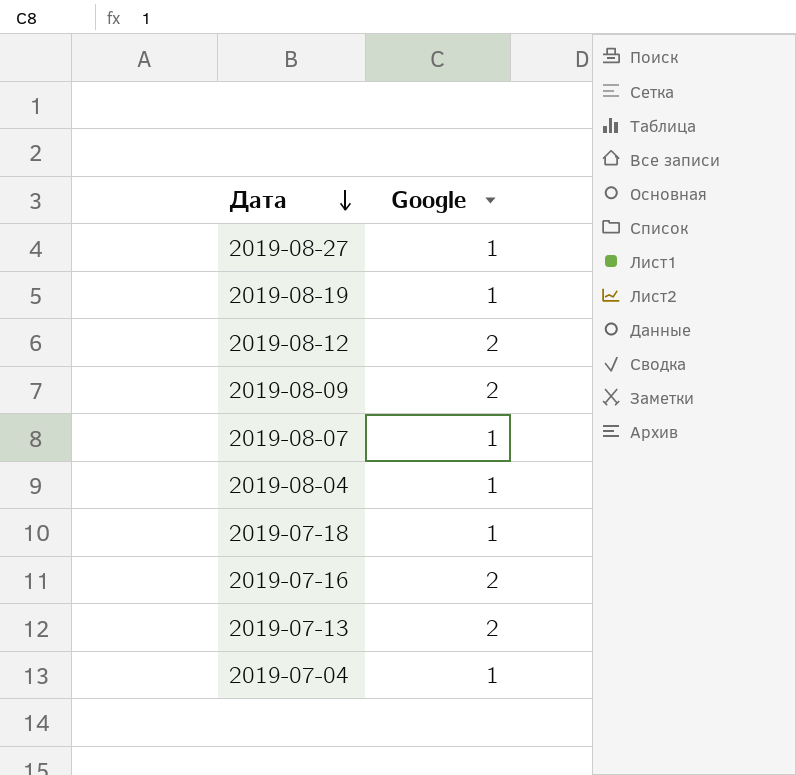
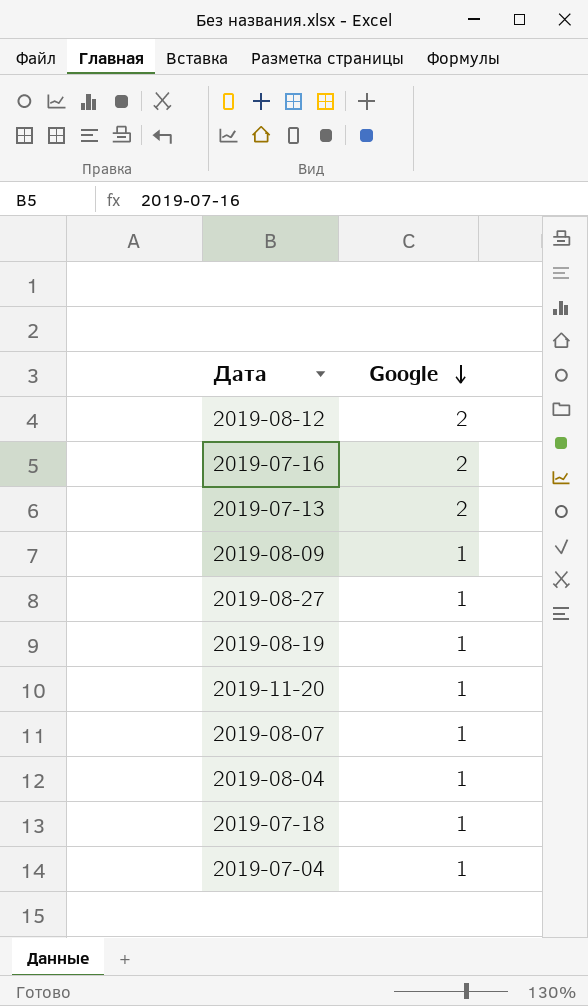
row order: Дата descending -> Google descending
2019-08-09 | Google: 2 -> 1
row 2019-11-20: none -> 1

